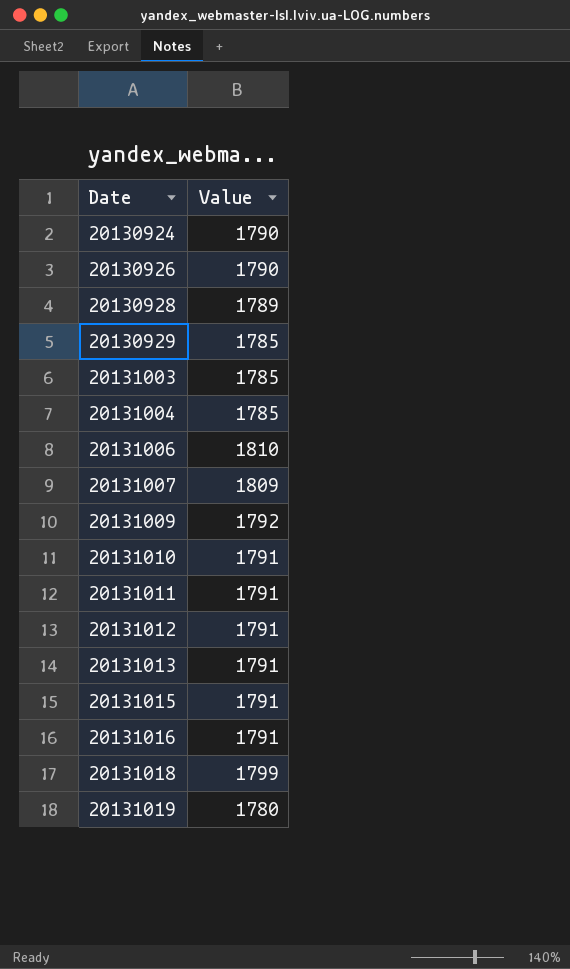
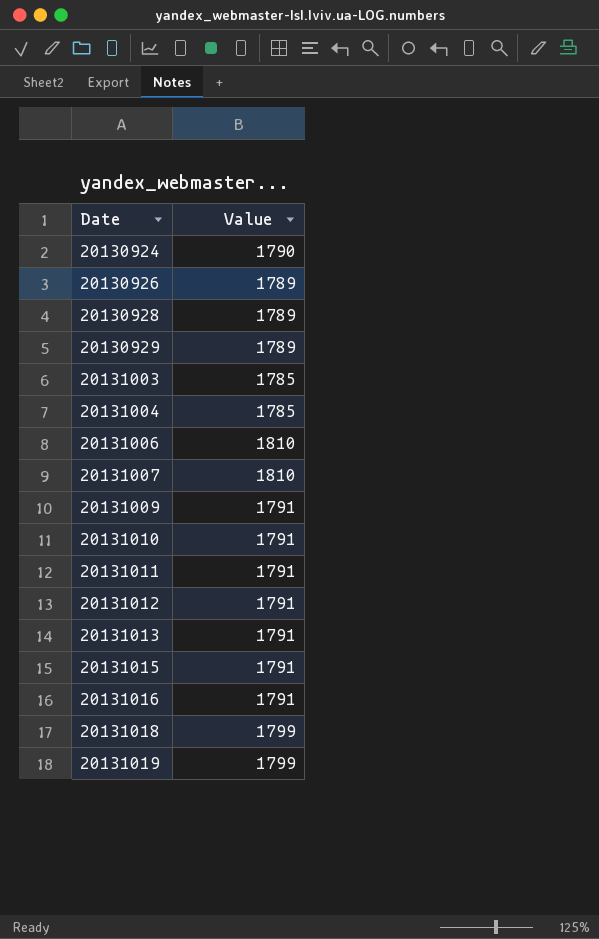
20130926 | Value: 1790 -> 1789
20130929 | Value: 1785 -> 1789
20131007 | Value: 1809 -> 1810
20131009 | Value: 1792 -> 1791
20131019 | Value: 1780 -> 1799

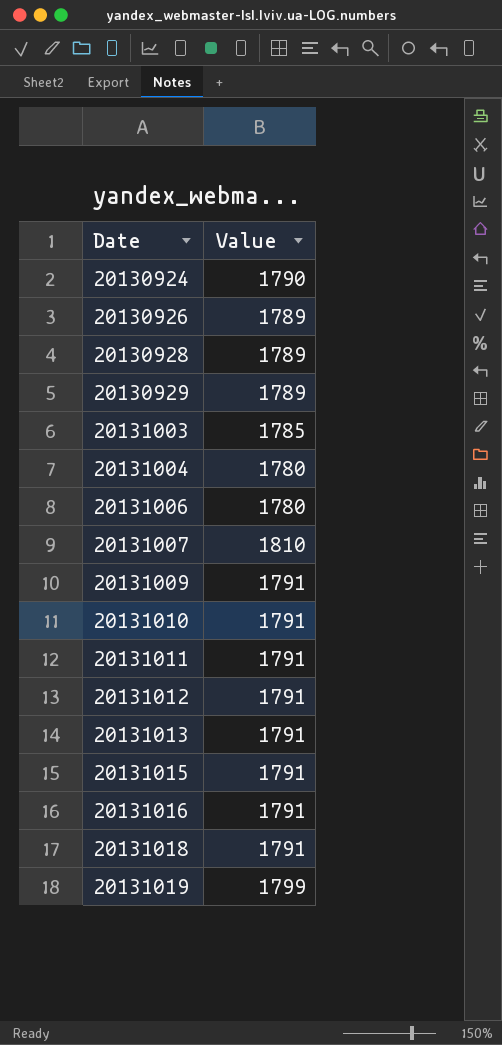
20131004 | Value: 1785 -> 1780
20131006 | Value: 1810 -> 1780
20131018 | Value: 1799 -> 1791

